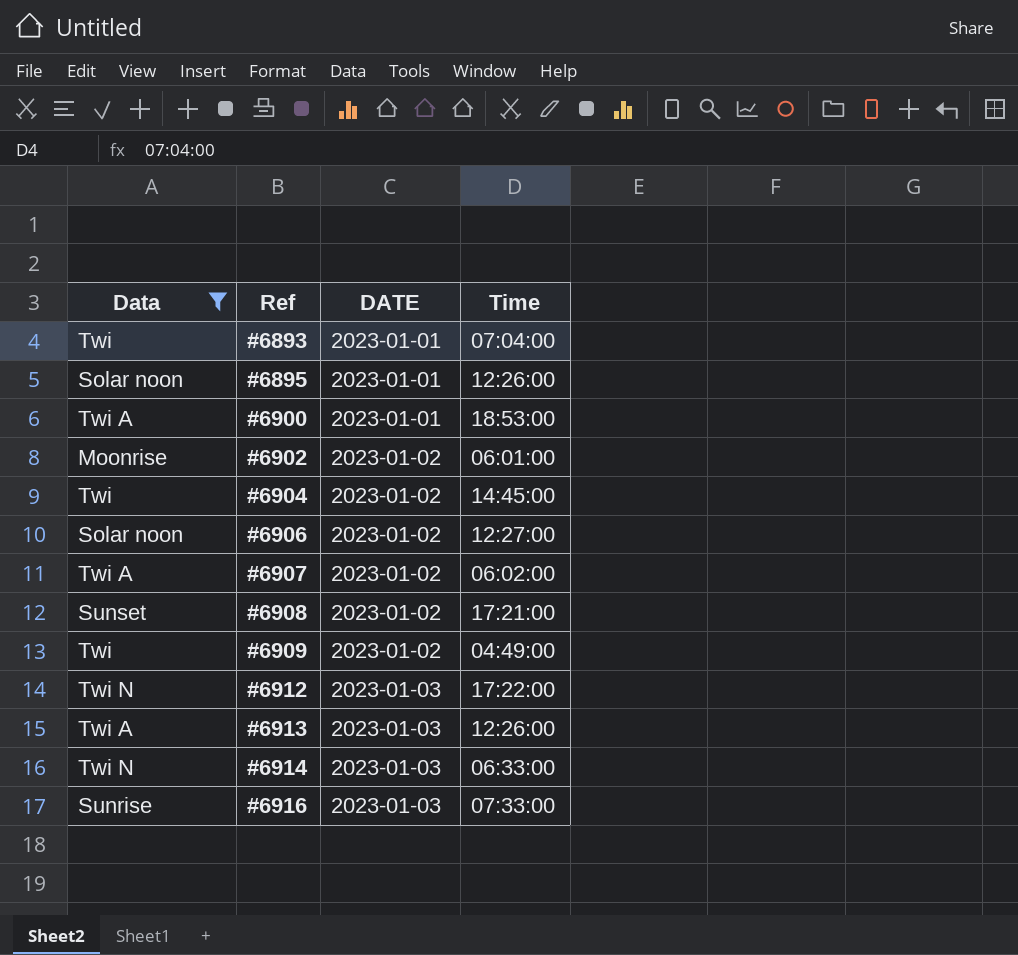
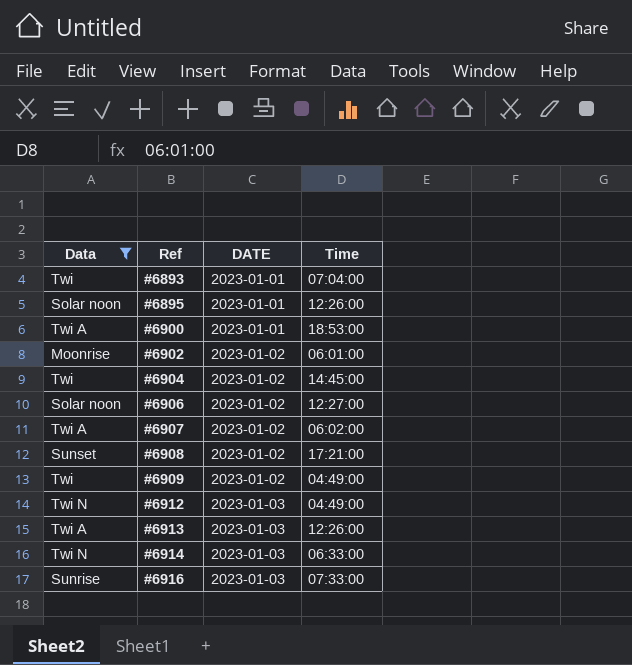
#6912 | Time: 17:22:00 -> 04:49:00

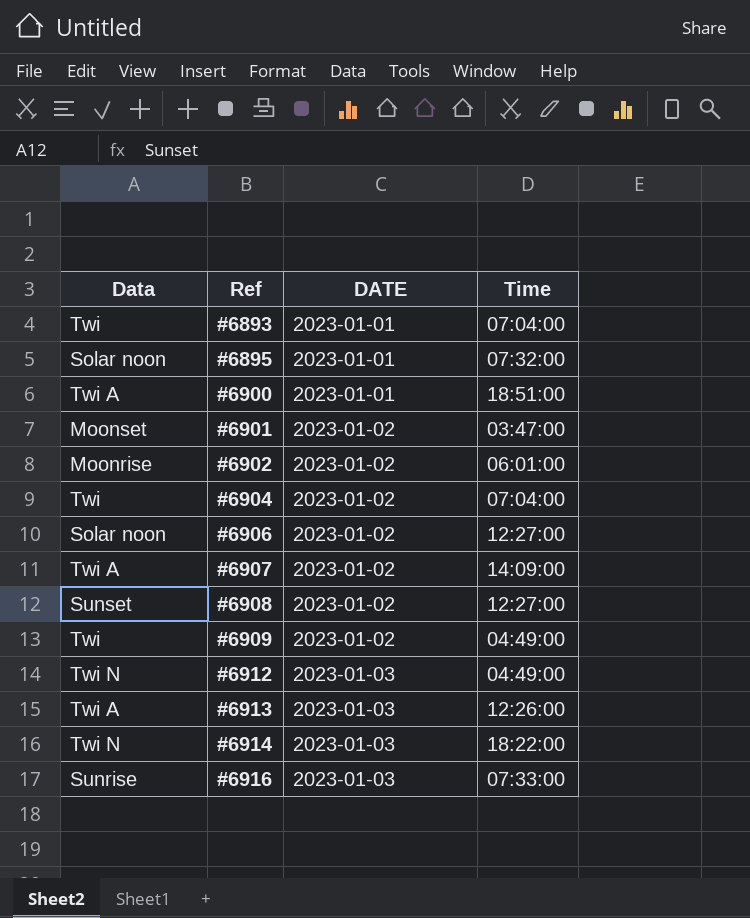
filter: Data != Moonset -> none
#6895 | Time: 12:26:00 -> 07:32:00
#6900 | Time: 18:53:00 -> 18:51:00
#6904 | Time: 14:45:00 -> 07:04:00
#6907 | Time: 06:02:00 -> 14:09:00
#6908 | Time: 17:21:00 -> 12:27:00
#6914 | Time: 06:33:00 -> 18:22:00

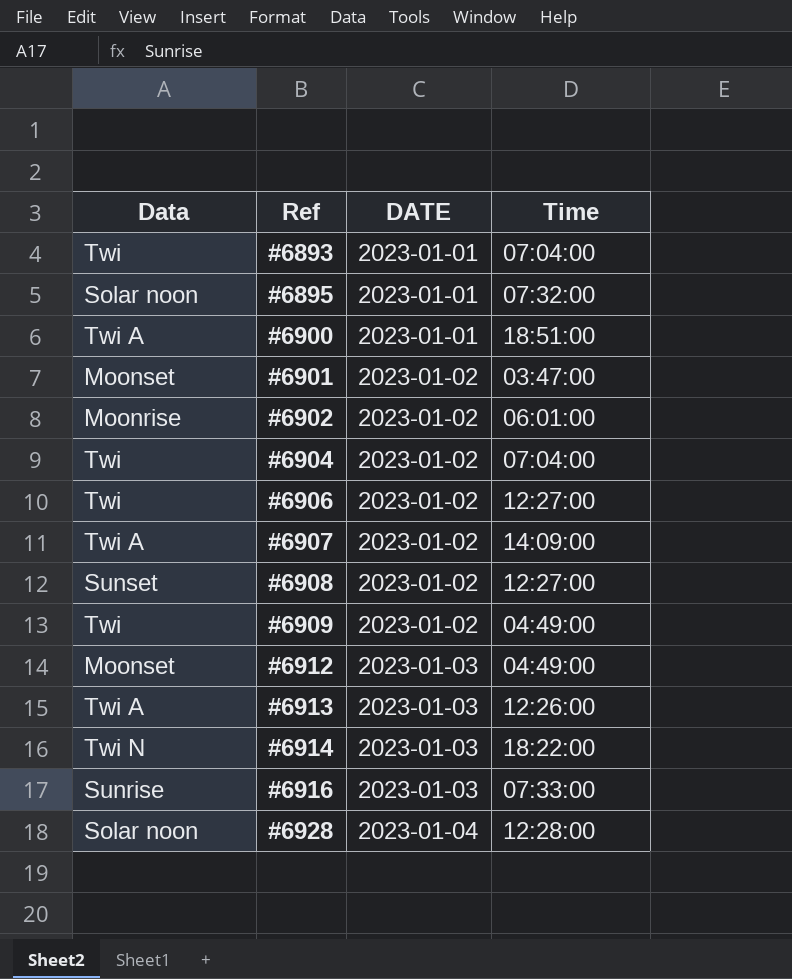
#6906 | Data: Solar noon -> Twi
#6912 | Data: Twi N -> Moonset
row #6928: none -> Solar noon | 2023-01-04 | 12:28:00

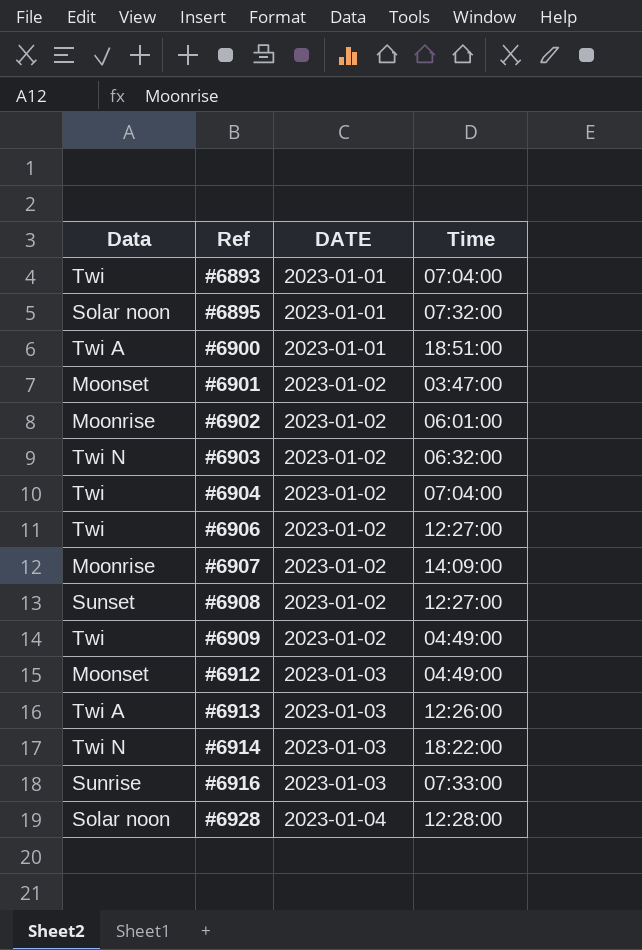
row #6903: none -> Twi N | 2023-01-02 | 06:32:00
#6907 | Data: Twi A -> Moonrise

